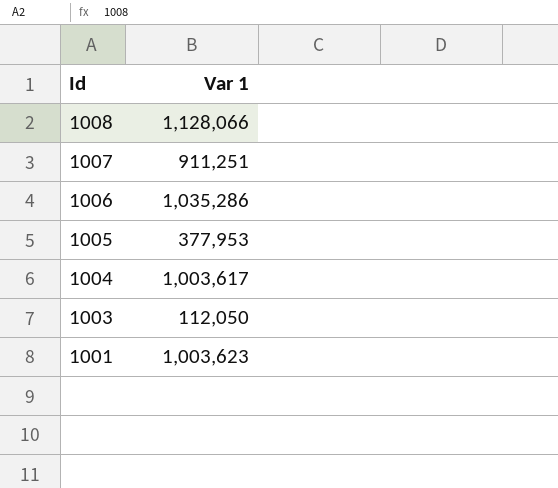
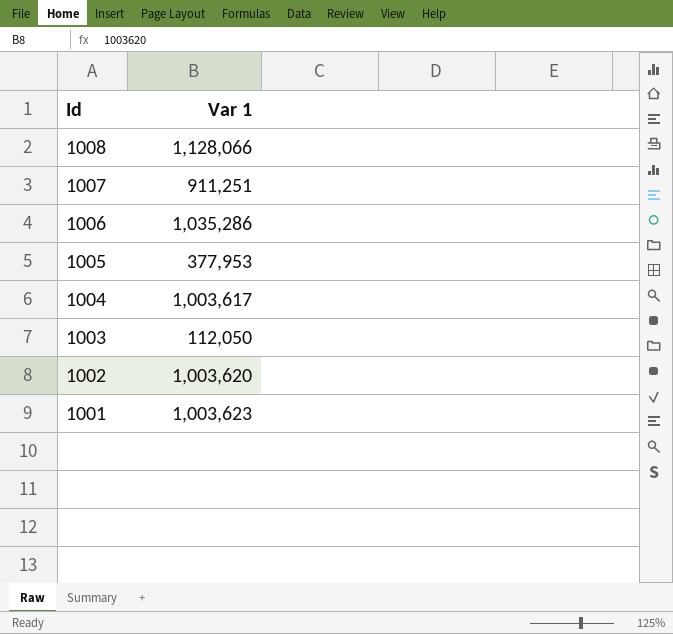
row 1002: none -> 1,003,620

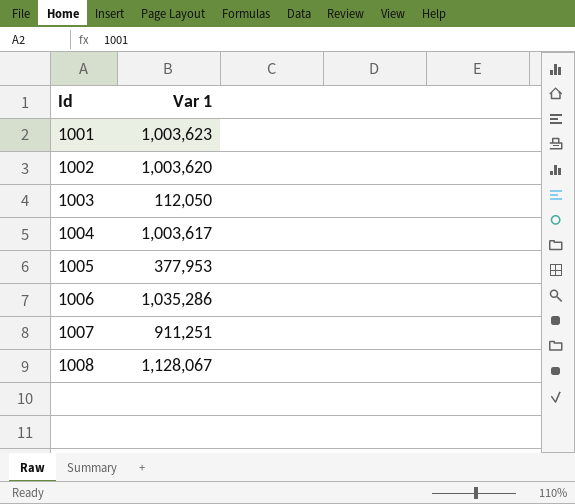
row order: Id descending -> Id ascending
1008 | Var 1: 1,128,066 -> 1,128,067

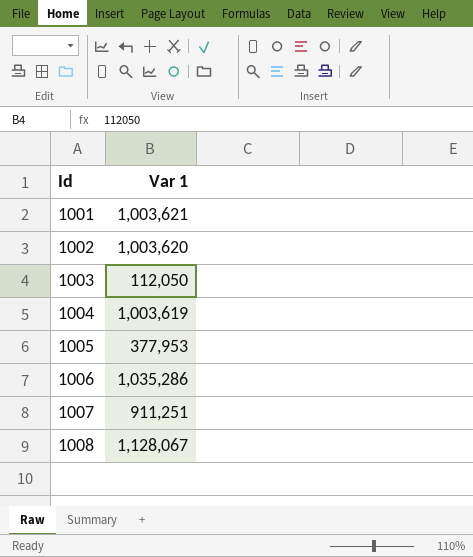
1001 | Var 1: 1,003,623 -> 1,003,621
1004 | Var 1: 1,003,617 -> 1,003,619

